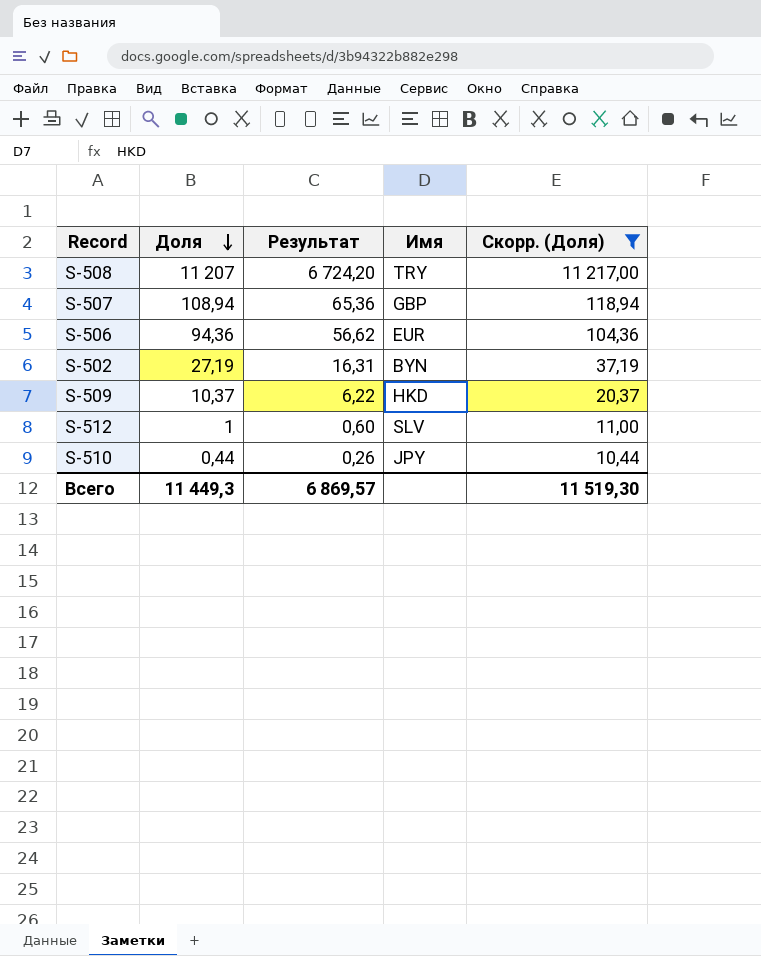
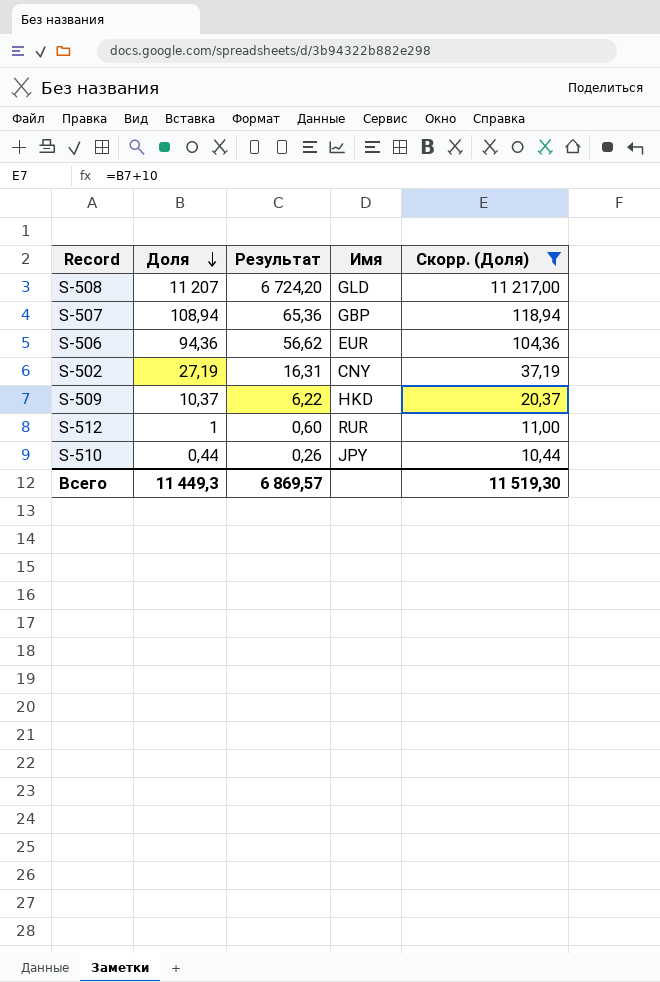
S-508 | Имя: TRY -> GLD
S-502 | Имя: BYN -> CNY
S-512 | Имя: SLV -> RUR

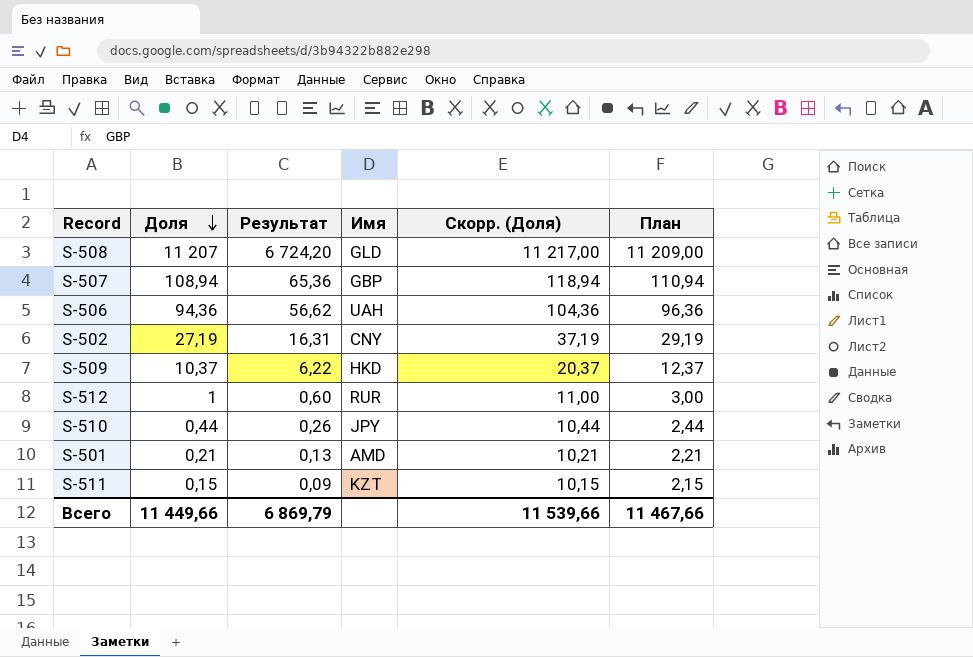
filter: Скорр. (Доля) >= 10,44 -> none
column План | formula: none -> [Доля] + 2
S-506 | Имя: EUR -> UAH
Всего | Доля: 11 449,3 -> 11 449,66
Всего | Результат: 6 869,57 -> 6 869,79
Всего | Скорр. (Доля): 11 519,30 -> 11 539,66

